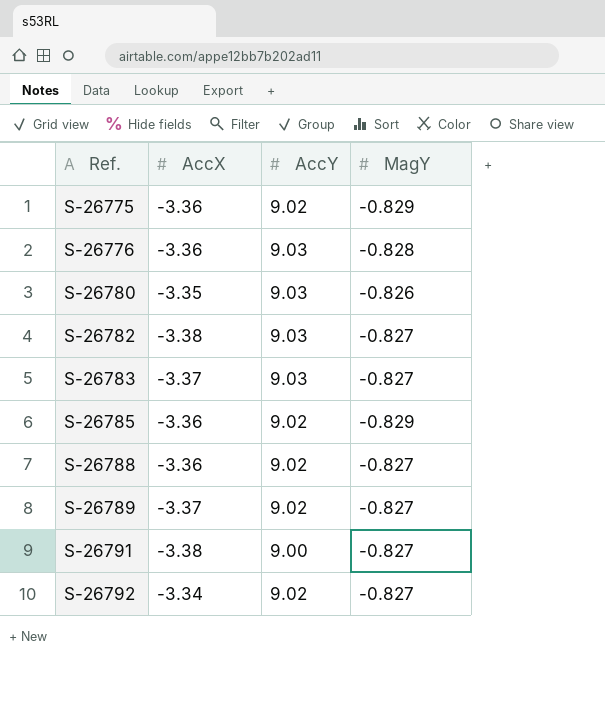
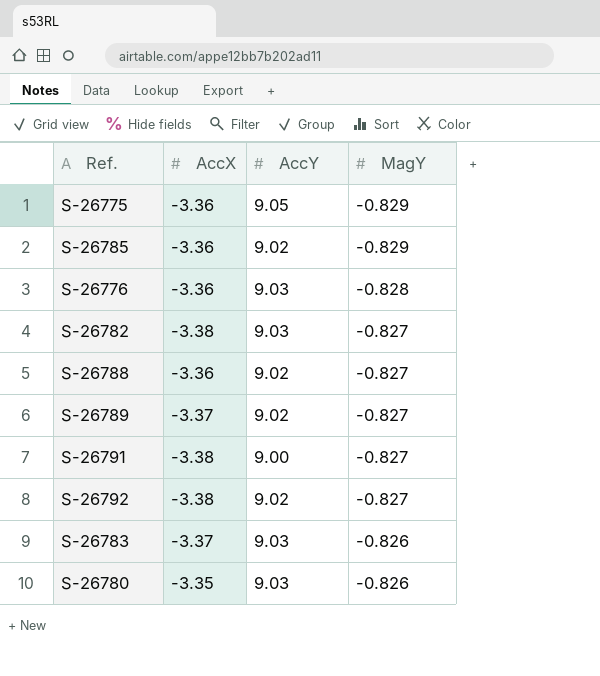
row order: Ref. ascending -> MagY ascending
S-26775 | AccY: 9.02 -> 9.05
S-26792 | AccX: -3.34 -> -3.38
S-26783 | MagY: -0.827 -> -0.826

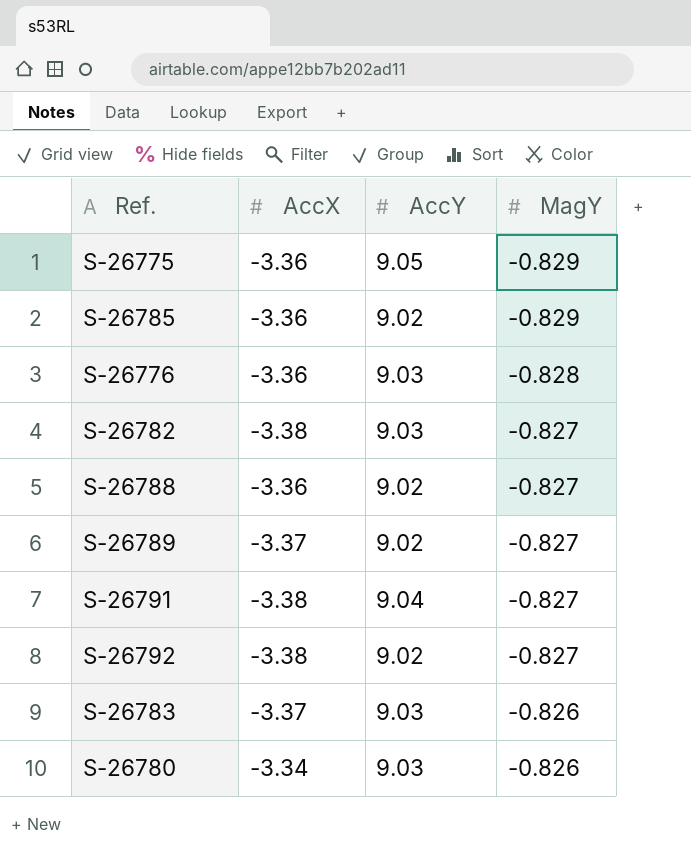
S-26791 | AccY: 9.00 -> 9.04
S-26780 | AccX: -3.35 -> -3.34

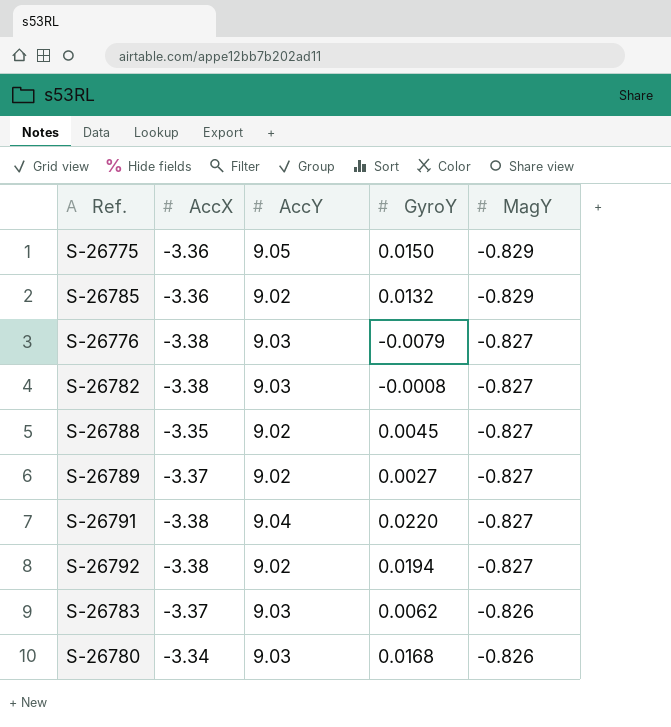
column GyroY | position: none -> 4
S-26776 | AccX: -3.36 -> -3.38
S-26776 | MagY: -0.828 -> -0.827
S-26788 | AccX: -3.36 -> -3.35

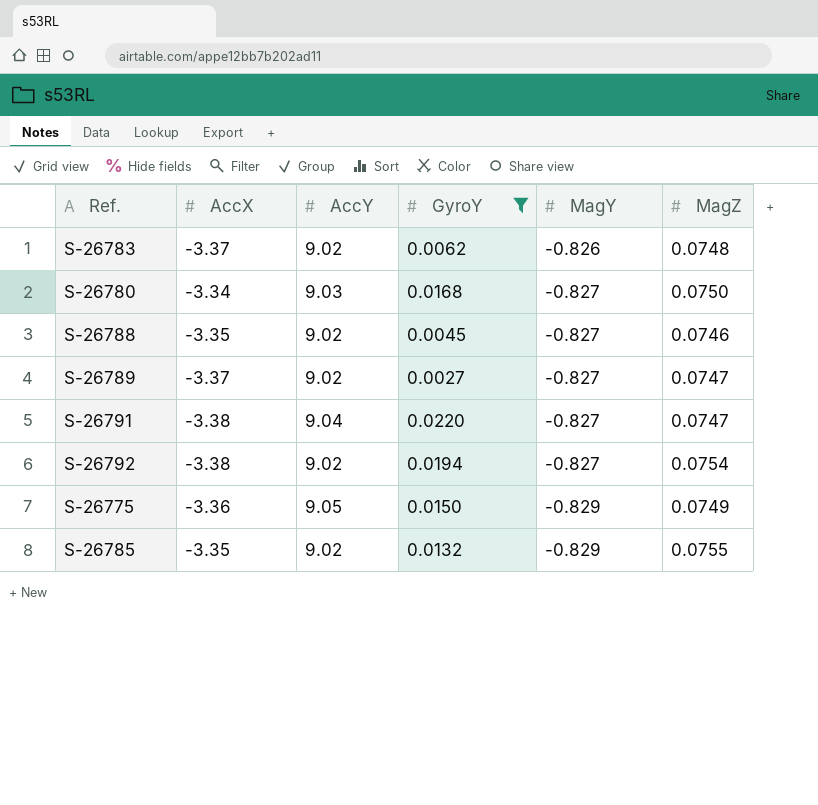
filter: none -> GyroY >= 0.0027
row order: MagY ascending -> MagY descending
column MagZ | position: none -> 6
S-26783 | AccY: 9.03 -> 9.02
S-26780 | MagY: -0.826 -> -0.827
S-26785 | AccX: -3.36 -> -3.35

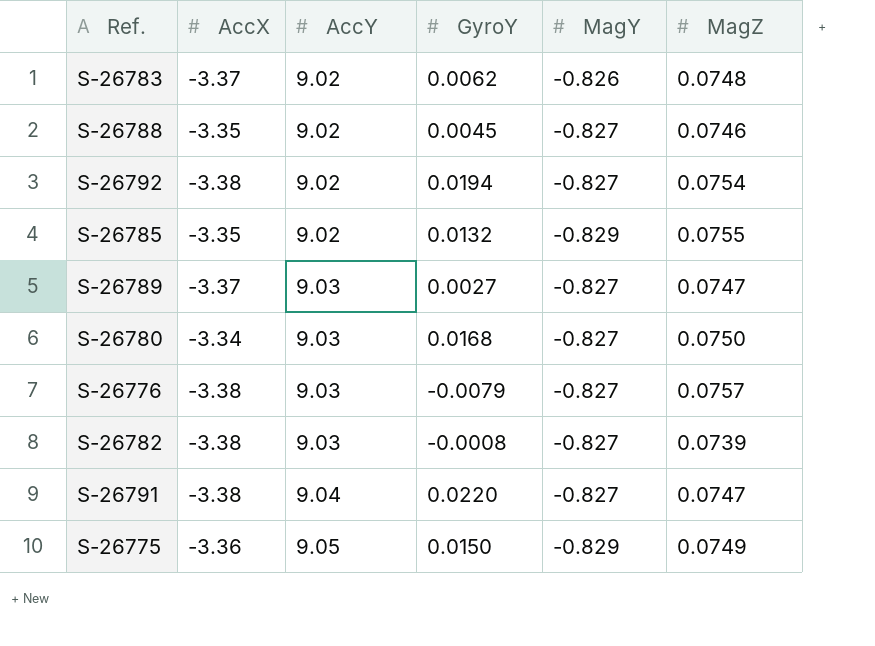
filter: GyroY >= 0.0027 -> none
row order: MagY descending -> AccY ascending
S-26789 | AccY: 9.02 -> 9.03

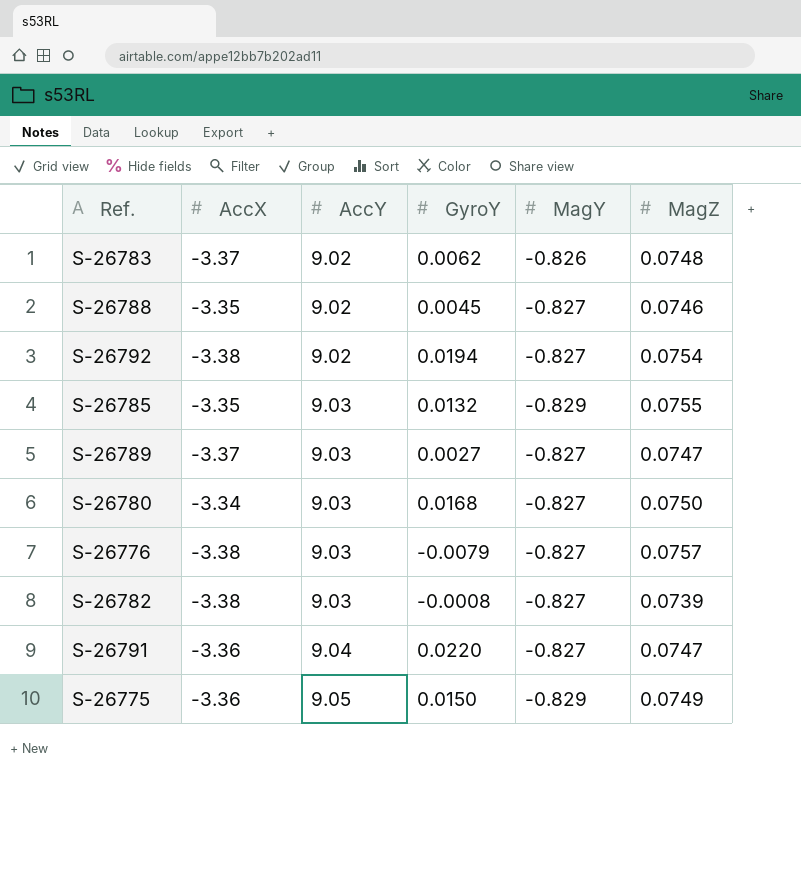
S-26785 | AccY: 9.02 -> 9.03
S-26791 | AccX: -3.38 -> -3.36

